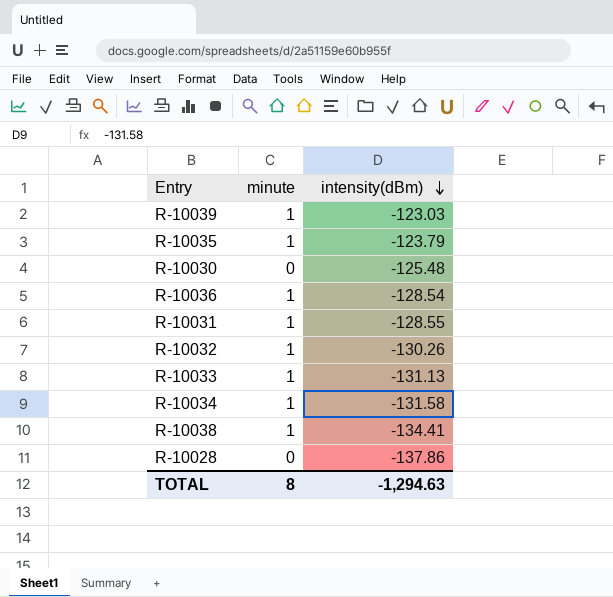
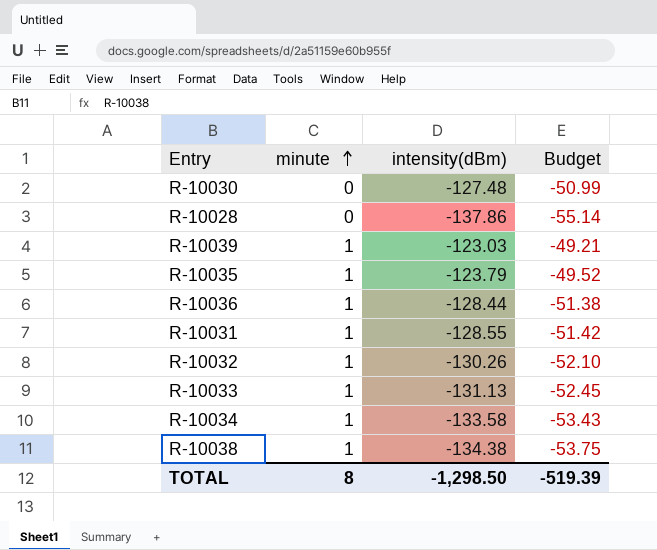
row order: intensity(dBm) descending -> minute ascending
column Budget | formula: none -> [intensity(dBm)] * 0.4
R-10030 | intensity(dBm): -125.48 -> -127.48
R-10036 | intensity(dBm): -128.54 -> -128.44
R-10034 | intensity(dBm): -131.58 -> -133.58
R-10038 | intensity(dBm): -134.41 -> -134.38
TOTAL | intensity(dBm): -1,294.63 -> -1,298.50

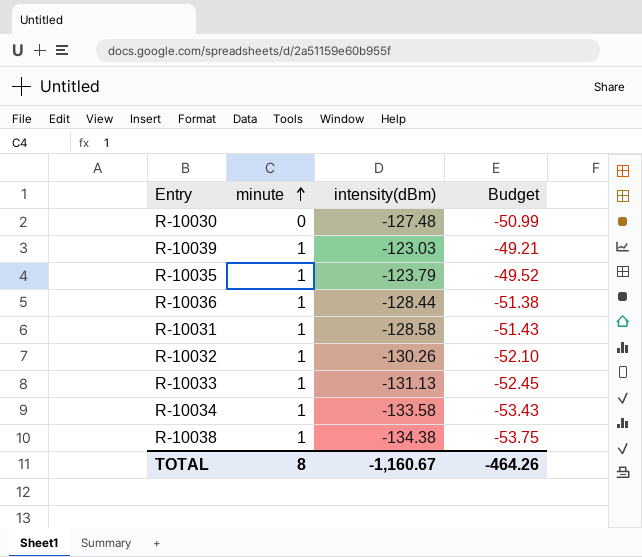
row R-10028: 0 | -137.86 | -55.14 -> none
R-10031 | intensity(dBm): -128.55 -> -128.58
R-10031 | Budget: -51.42 -> -51.43
TOTAL | intensity(dBm): -1,298.50 -> -1,160.67
TOTAL | Budget: -519.39 -> -464.26

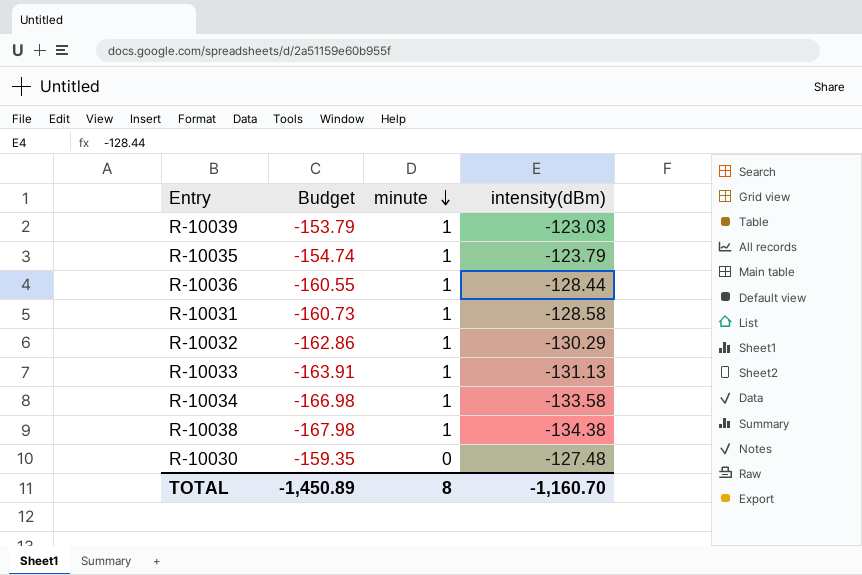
row order: minute ascending -> minute descending
column Budget | formula: [intensity(dBm)] * 0.4 -> [intensity(dBm)] * 1.25
column Budget | position: 4 -> 2
R-10032 | intensity(dBm): -130.26 -> -130.29
TOTAL | Budget: -464.26 -> -1,450.89
TOTAL | intensity(dBm): -1,160.67 -> -1,160.70

